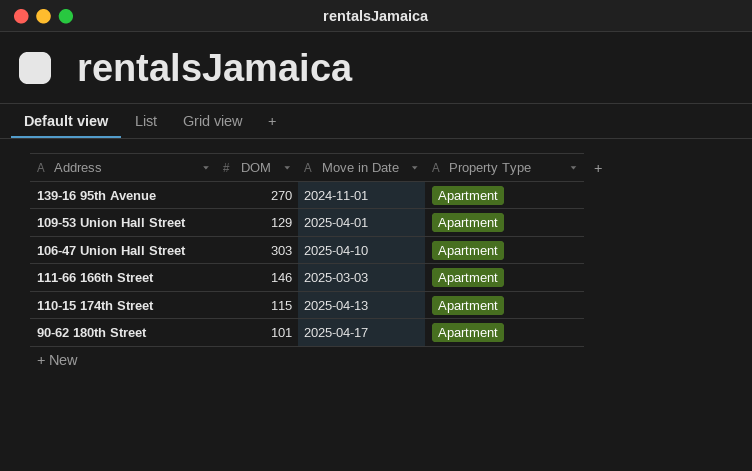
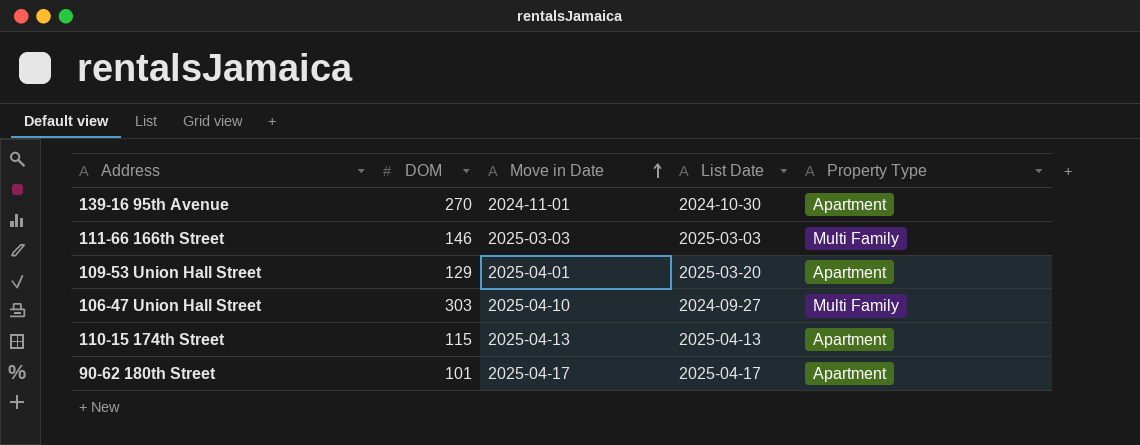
row order: none -> Move in Date ascending
column List Date | position: none -> 4
111-66 166th Street | Property Type: Apartment -> Multi Family
106-47 Union Hall Street | Property Type: Apartment -> Multi Family

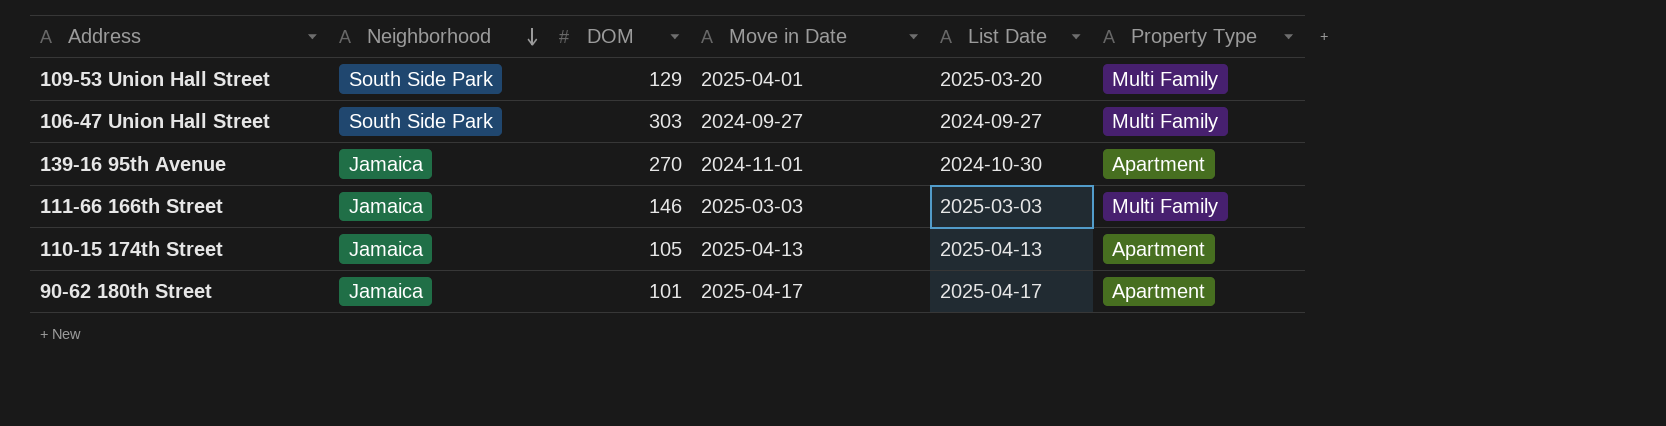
row order: Move in Date ascending -> Neighborhood descending
column Neighborhood | position: none -> 2
109-53 Union Hall Street | Property Type: Apartment -> Multi Family
106-47 Union Hall Street | Move in Date: 2025-04-10 -> 2024-09-27
110-15 174th Street | DOM: 115 -> 105

